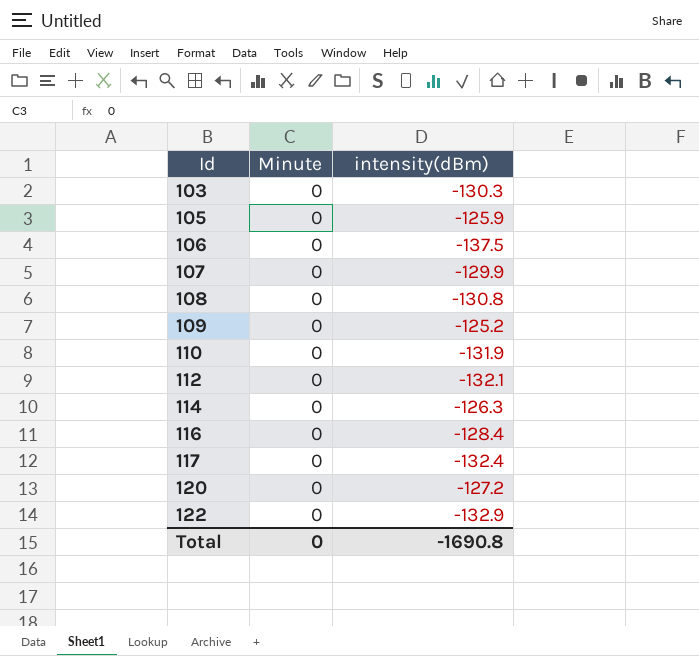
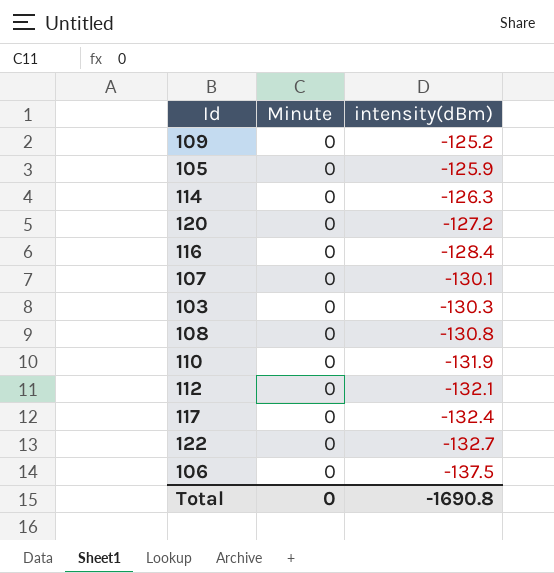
row order: Id ascending -> intensity(dBm) descending
107 | intensity(dBm): -129.9 -> -130.1
122 | intensity(dBm): -132.9 -> -132.7

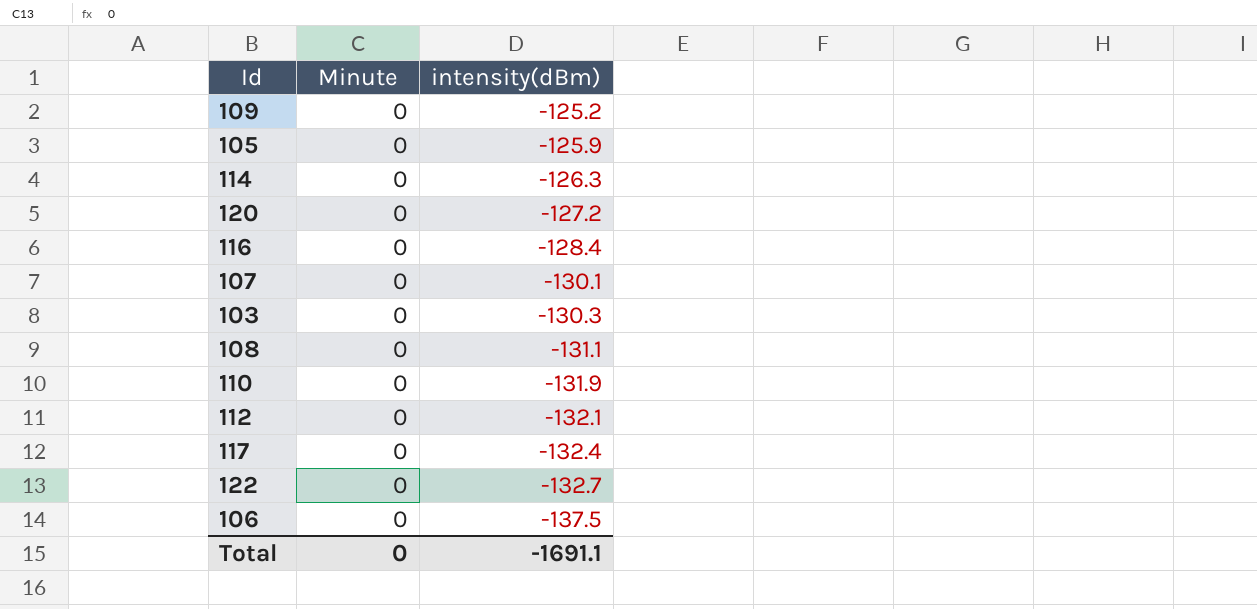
108 | intensity(dBm): -130.8 -> -131.1
Total | intensity(dBm): -1690.8 -> -1691.1

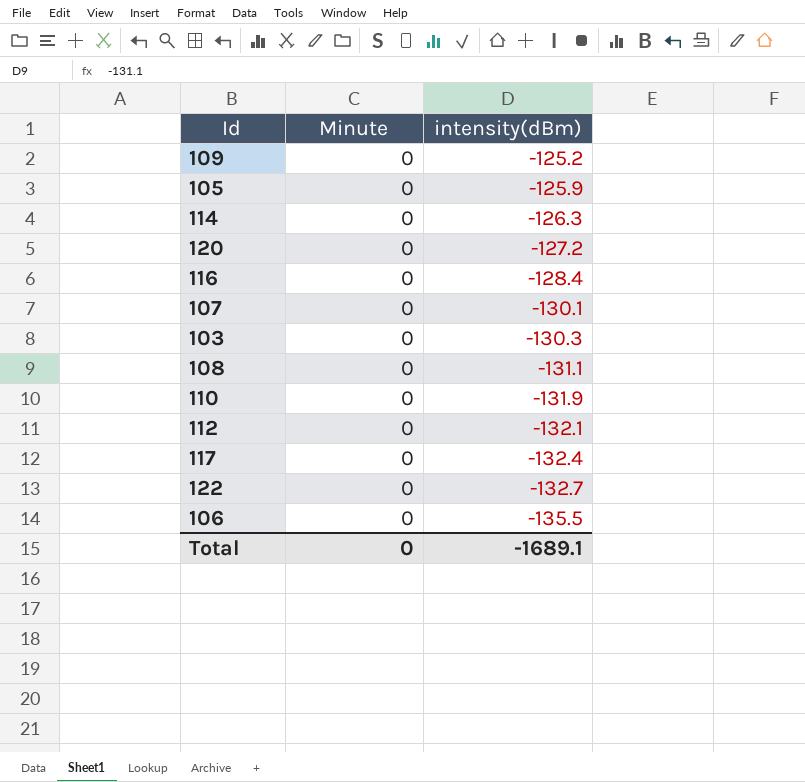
106 | intensity(dBm): -137.5 -> -135.5
Total | intensity(dBm): -1691.1 -> -1689.1

